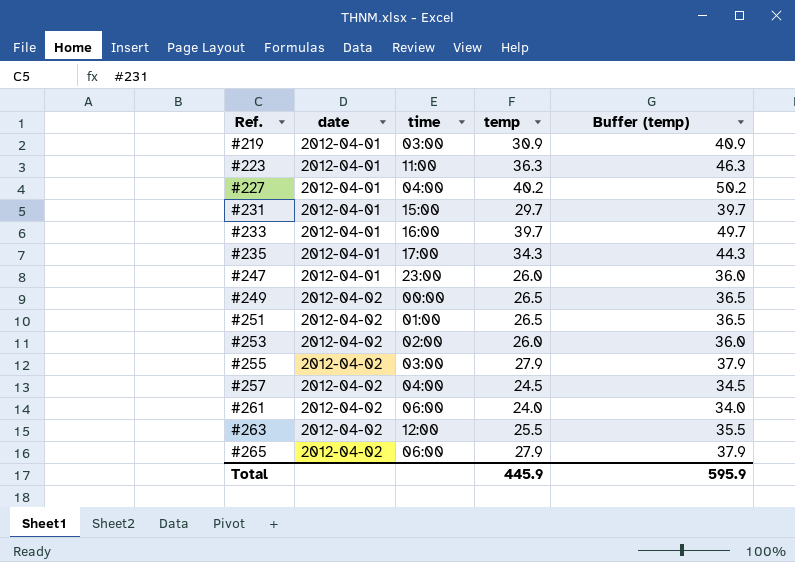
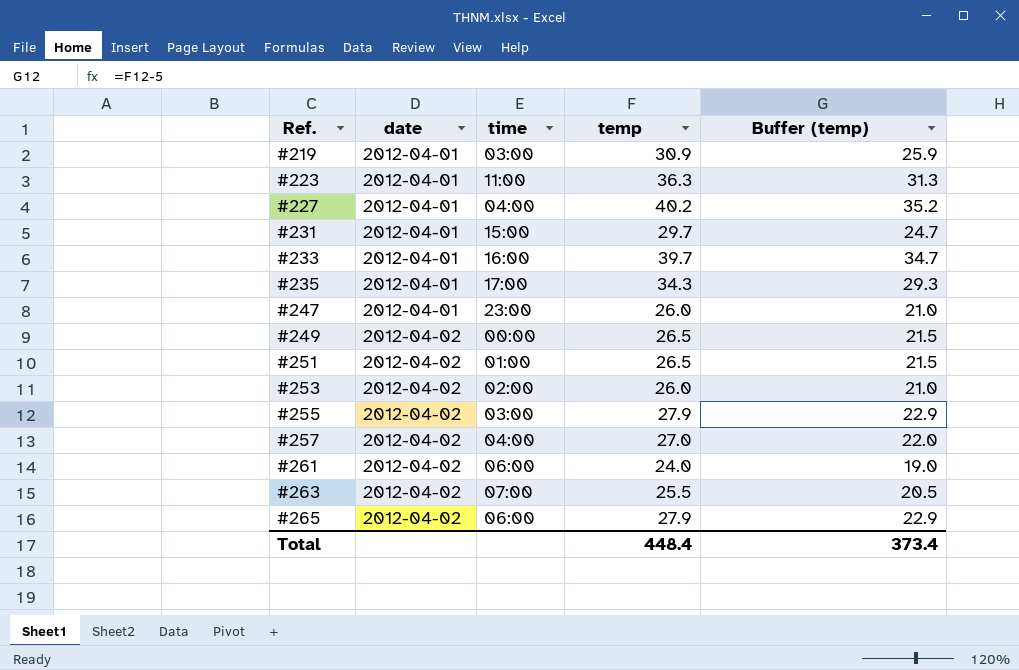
column Buffer (temp) | formula: [temp] + 10 -> [temp] - 5
#257 | temp: 24.5 -> 27.0
#263 | time: 12:00 -> 07:00
Total | temp: 445.9 -> 448.4
Total | Buffer (temp): 595.9 -> 373.4

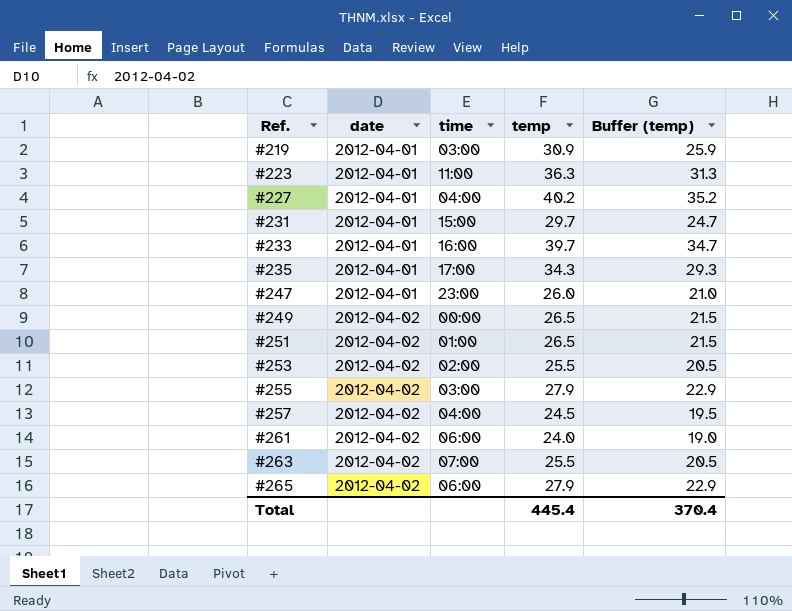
#253 | temp: 26.0 -> 25.5
#253 | Buffer (temp): 21.0 -> 20.5
#257 | temp: 27.0 -> 24.5
#257 | Buffer (temp): 22.0 -> 19.5
Total | temp: 448.4 -> 445.4
Total | Buffer (temp): 373.4 -> 370.4

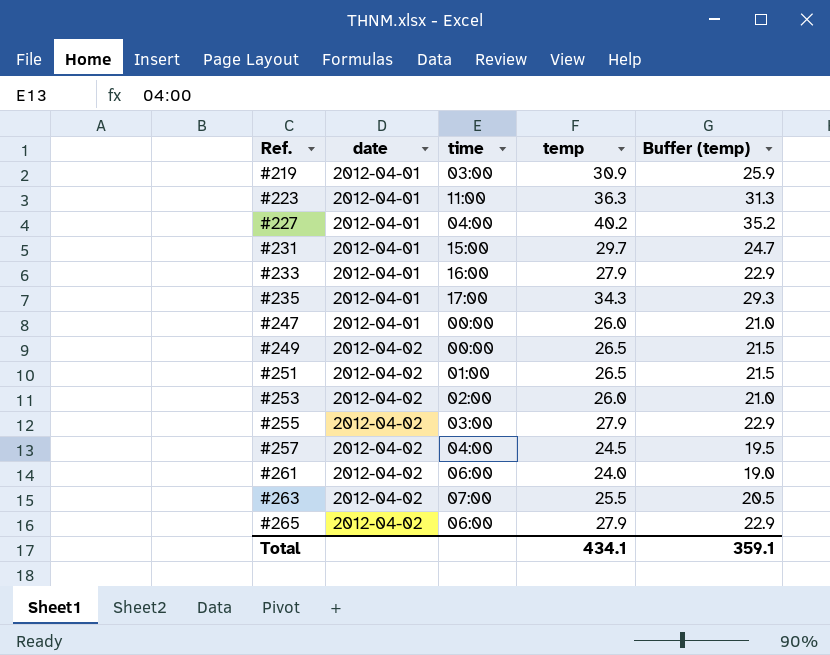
#233 | temp: 39.7 -> 27.9
#233 | Buffer (temp): 34.7 -> 22.9
#247 | time: 23:00 -> 00:00
#253 | temp: 25.5 -> 26.0
#253 | Buffer (temp): 20.5 -> 21.0
Total | temp: 445.4 -> 434.1
Total | Buffer (temp): 370.4 -> 359.1

